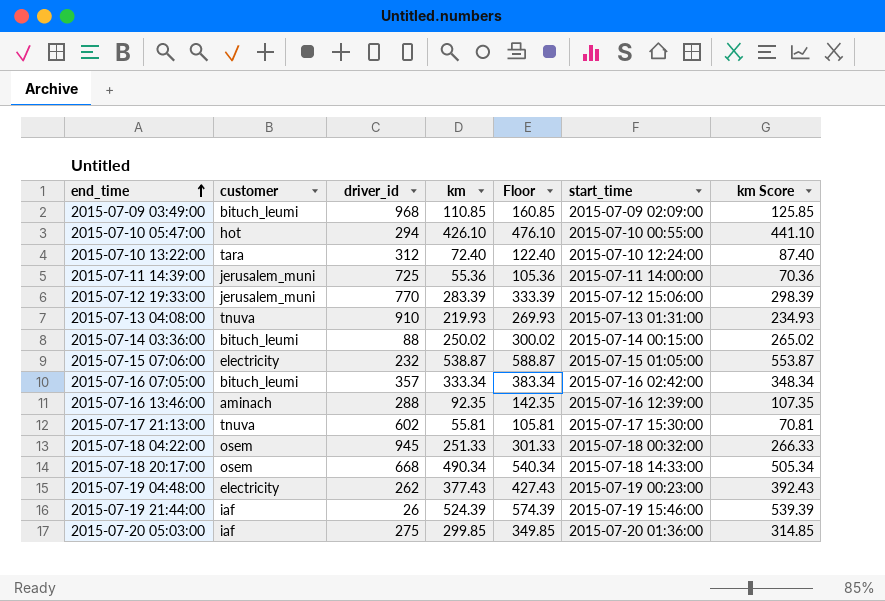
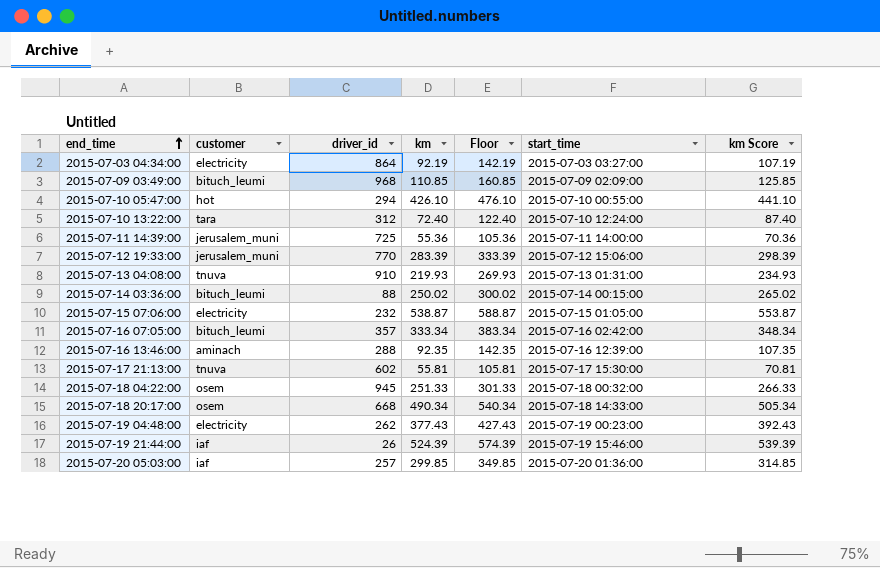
row 2015-07-03 04:34:00: none -> electricity | 864 | 92.19 | 142.19 | 2015-07-03 03:27:00 | 107.19
2015-07-20 05:03:00 | driver_id: 275 -> 257

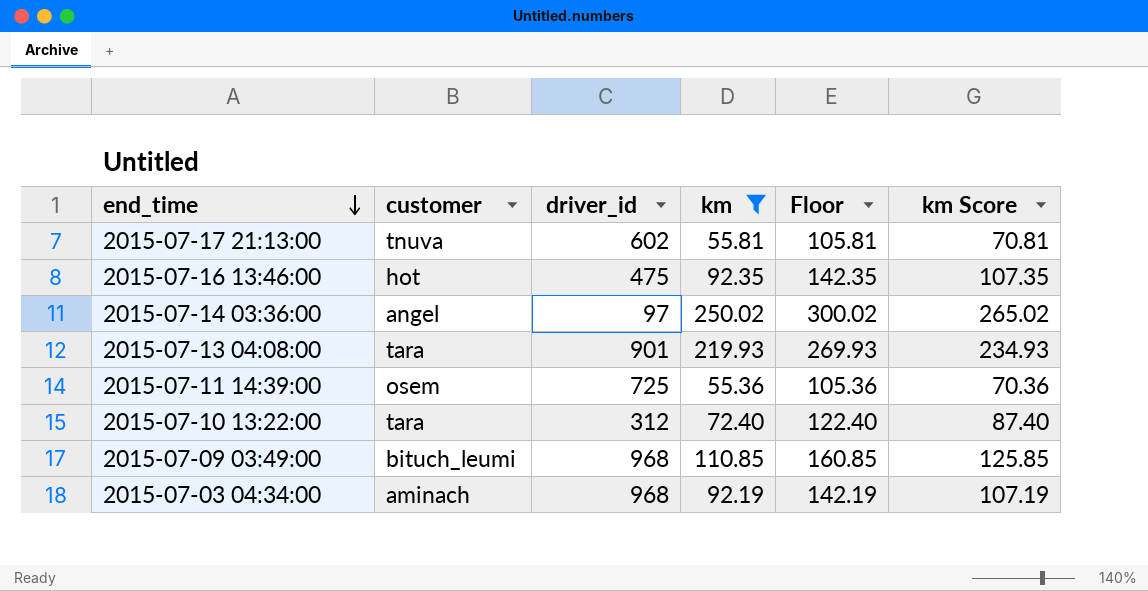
filter: none -> km <= 250.02
row order: end_time ascending -> end_time descending
column start_time | position: 6 -> none
2015-07-16 13:46:00 | customer: aminach -> hot
2015-07-16 13:46:00 | driver_id: 288 -> 475
2015-07-14 03:36:00 | customer: bituch_leumi -> angel
2015-07-14 03:36:00 | driver_id: 88 -> 97
2015-07-13 04:08:00 | customer: tnuva -> tara
2015-07-13 04:08:00 | driver_id: 910 -> 901
2015-07-11 14:39:00 | customer: jerusalem_muni -> osem
2015-07-03 04:34:00 | customer: electricity -> aminach
2015-07-03 04:34:00 | driver_id: 864 -> 968

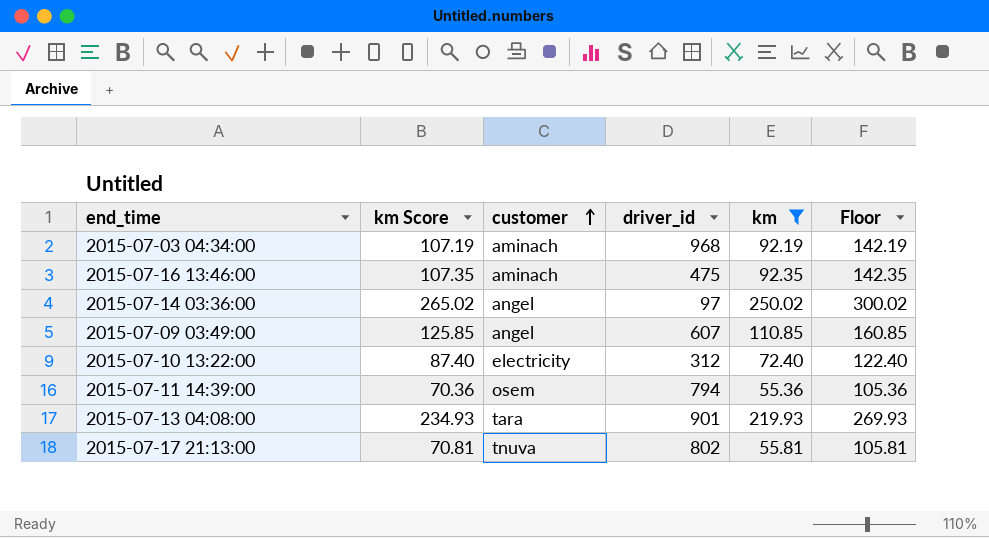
row order: end_time descending -> customer ascending
column km Score | position: 6 -> 2
2015-07-16 13:46:00 | customer: hot -> aminach
2015-07-09 03:49:00 | customer: bituch_leumi -> angel
2015-07-09 03:49:00 | driver_id: 968 -> 607
2015-07-10 13:22:00 | customer: tara -> electricity
2015-07-11 14:39:00 | driver_id: 725 -> 794
2015-07-17 21:13:00 | driver_id: 602 -> 802

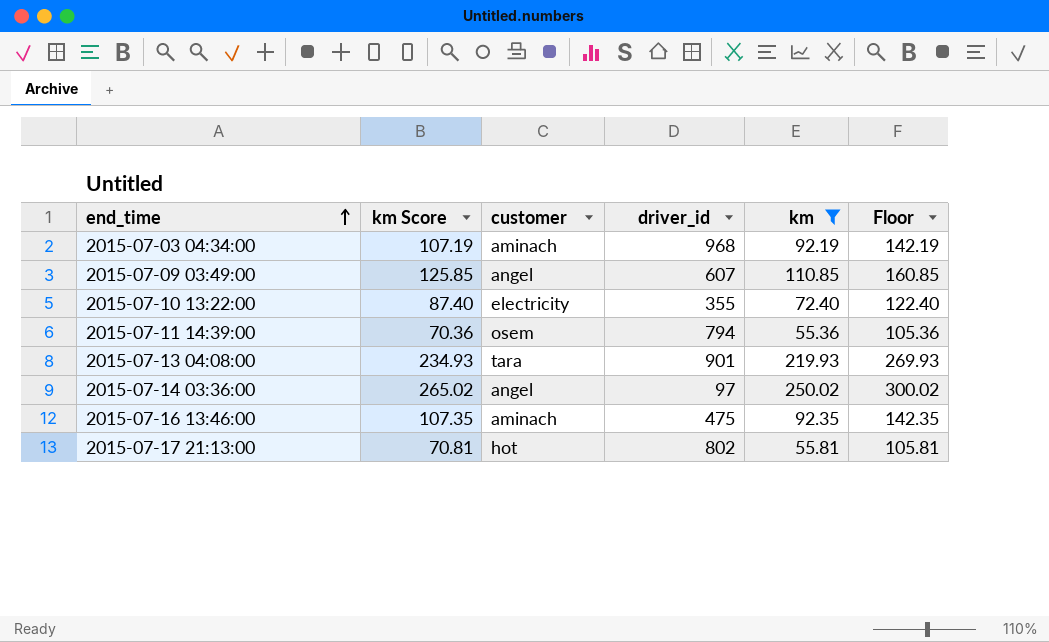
row order: customer ascending -> end_time ascending
2015-07-10 13:22:00 | driver_id: 312 -> 355
2015-07-17 21:13:00 | customer: tnuva -> hot

